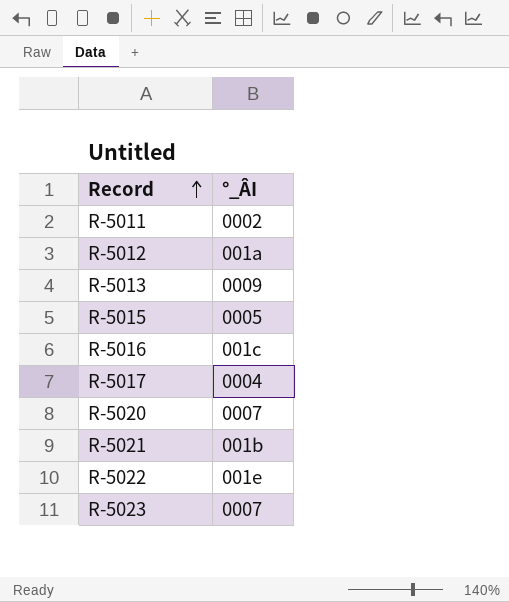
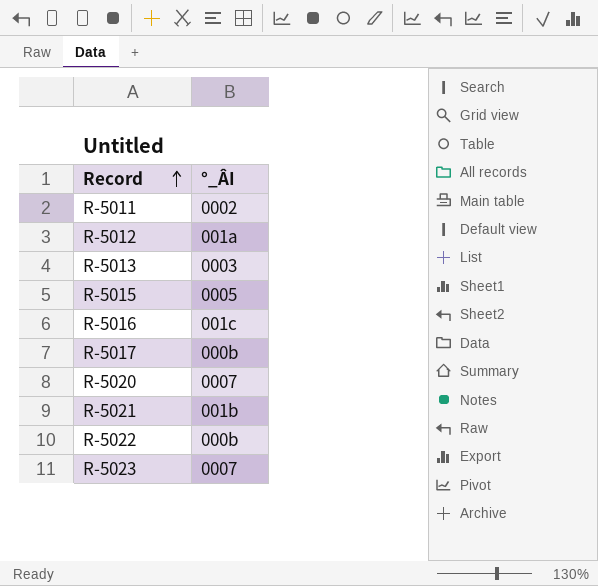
R-5013 | °_ÂI: 0009 -> 0003
R-5017 | °_ÂI: 0004 -> 000b
R-5022 | °_ÂI: 001e -> 000b

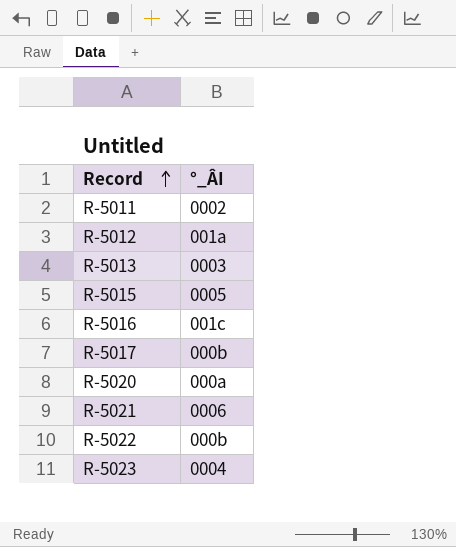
R-5020 | °_ÂI: 0007 -> 000a
R-5021 | °_ÂI: 001b -> 0006
R-5023 | °_ÂI: 0007 -> 0004

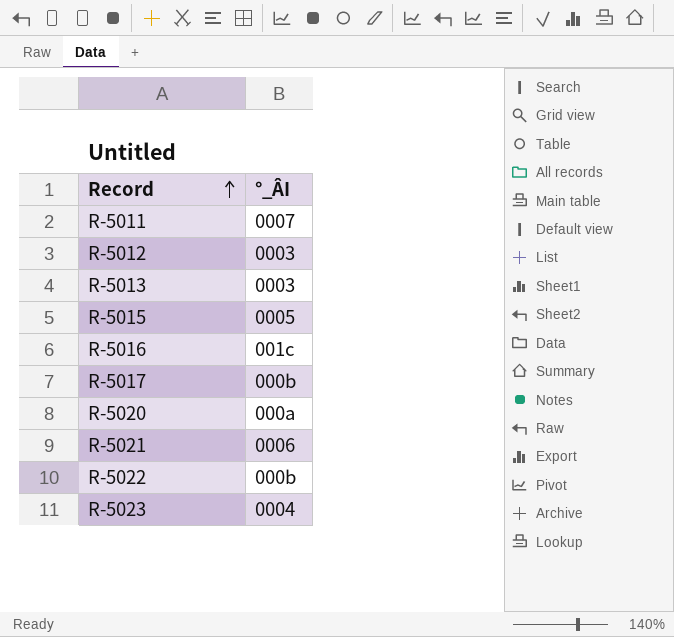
R-5011 | °_ÂI: 0002 -> 0007
R-5012 | °_ÂI: 001a -> 0003

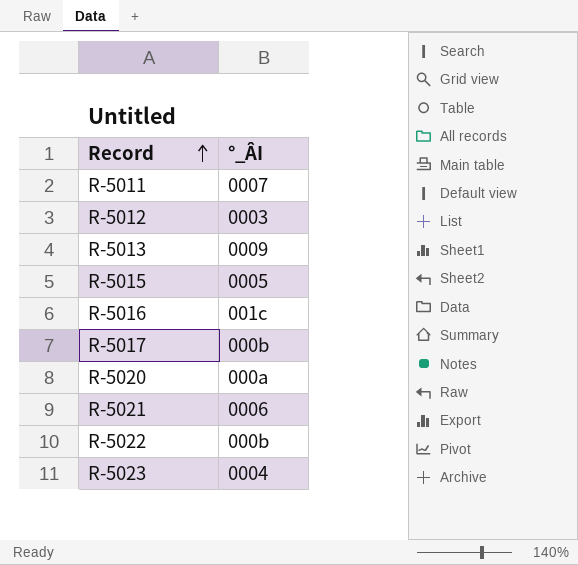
R-5013 | °_ÂI: 0003 -> 0009

